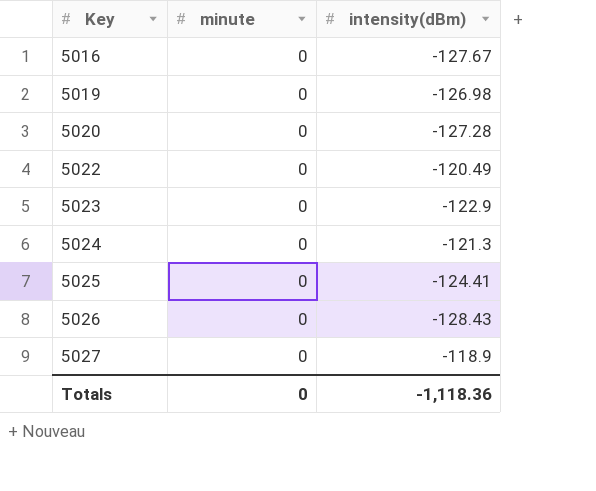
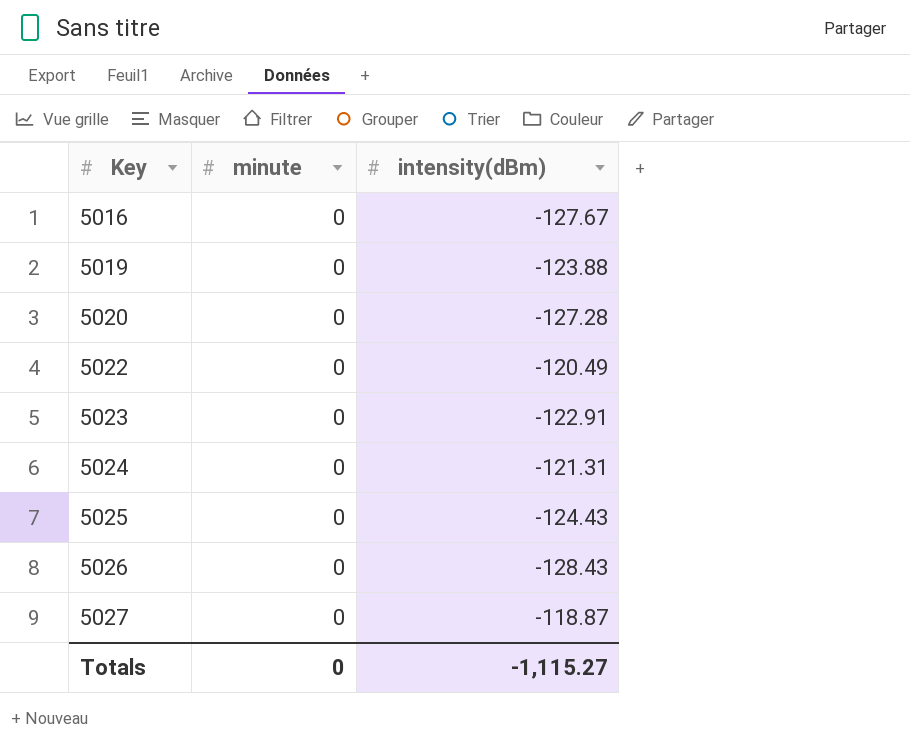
5019 | intensity(dBm): -126.98 -> -123.88
5023 | intensity(dBm): -122.9 -> -122.91
5024 | intensity(dBm): -121.3 -> -121.31
5025 | intensity(dBm): -124.41 -> -124.43
5027 | intensity(dBm): -118.9 -> -118.87
Totals | intensity(dBm): -1,118.36 -> -1,115.27

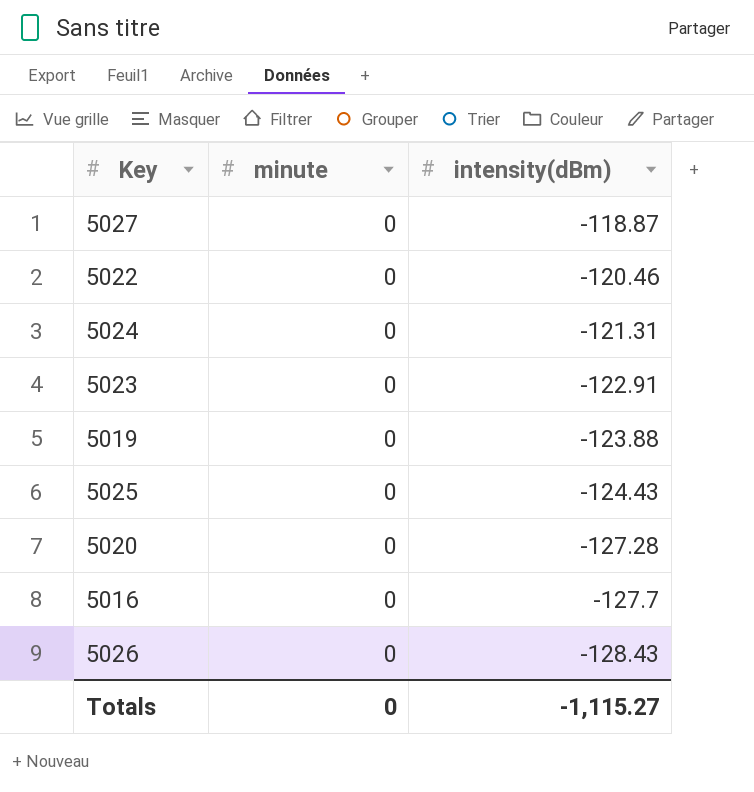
row order: Key ascending -> intensity(dBm) descending
5022 | intensity(dBm): -120.49 -> -120.46
5016 | intensity(dBm): -127.67 -> -127.7

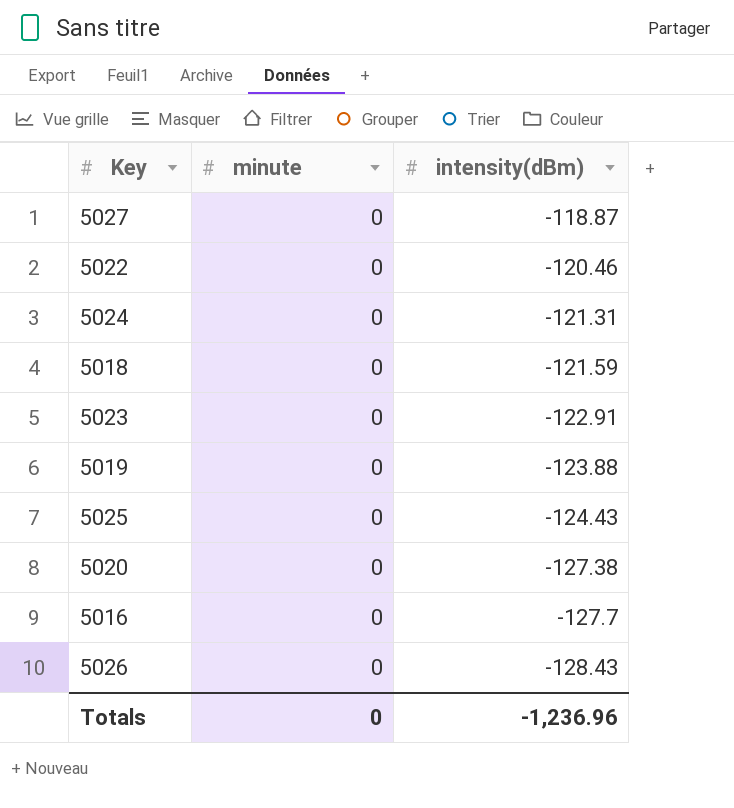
row 5018: none -> 0 | -121.59
5020 | intensity(dBm): -127.28 -> -127.38
Totals | intensity(dBm): -1,115.27 -> -1,236.96

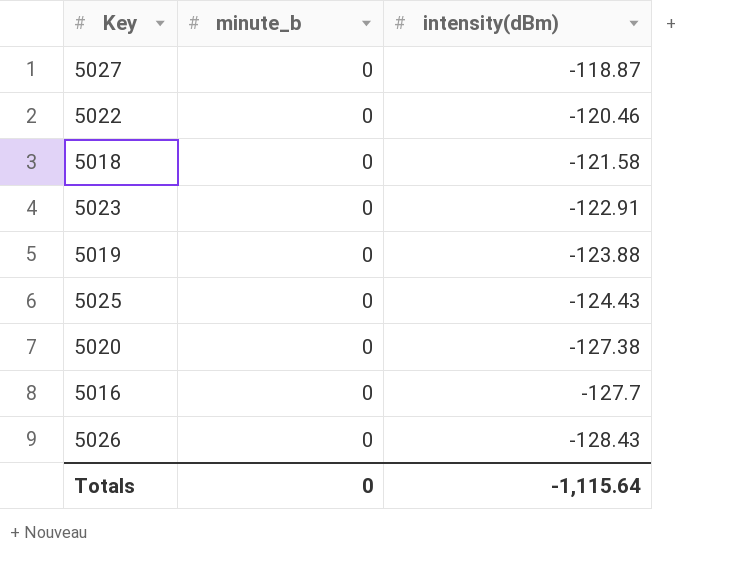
column name: minute -> minute_b
row 5024: 0 | -121.31 -> none
5018 | intensity(dBm): -121.59 -> -121.58
Totals | intensity(dBm): -1,236.96 -> -1,115.64

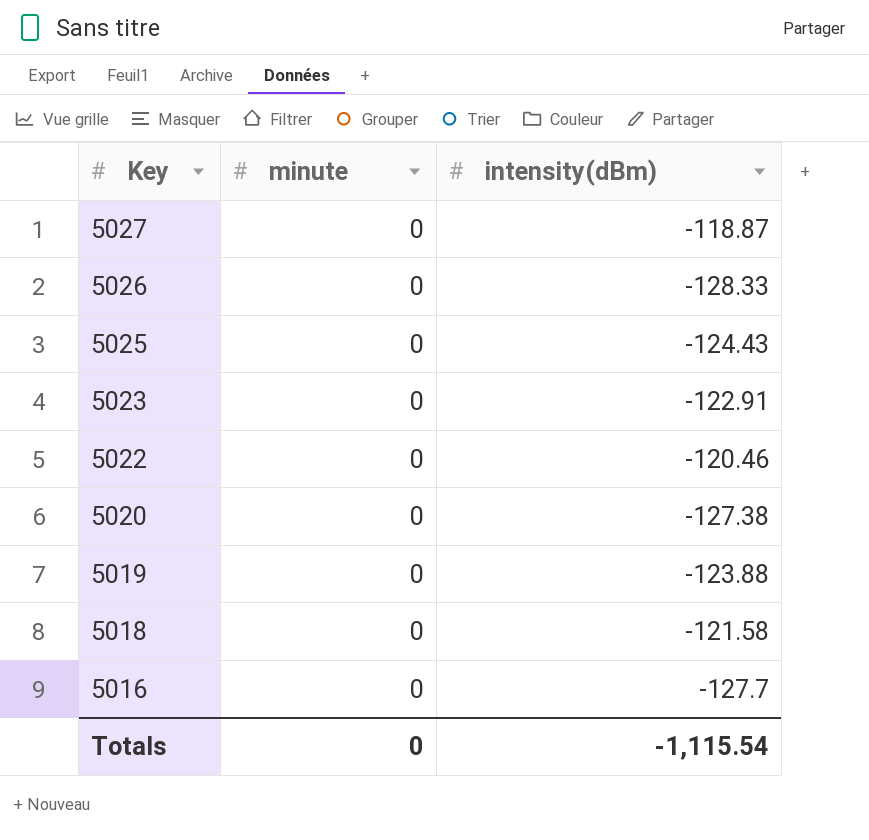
row order: intensity(dBm) descending -> Key descending
column name: minute_b -> minute
5026 | intensity(dBm): -128.43 -> -128.33
Totals | intensity(dBm): -1,115.64 -> -1,115.54

